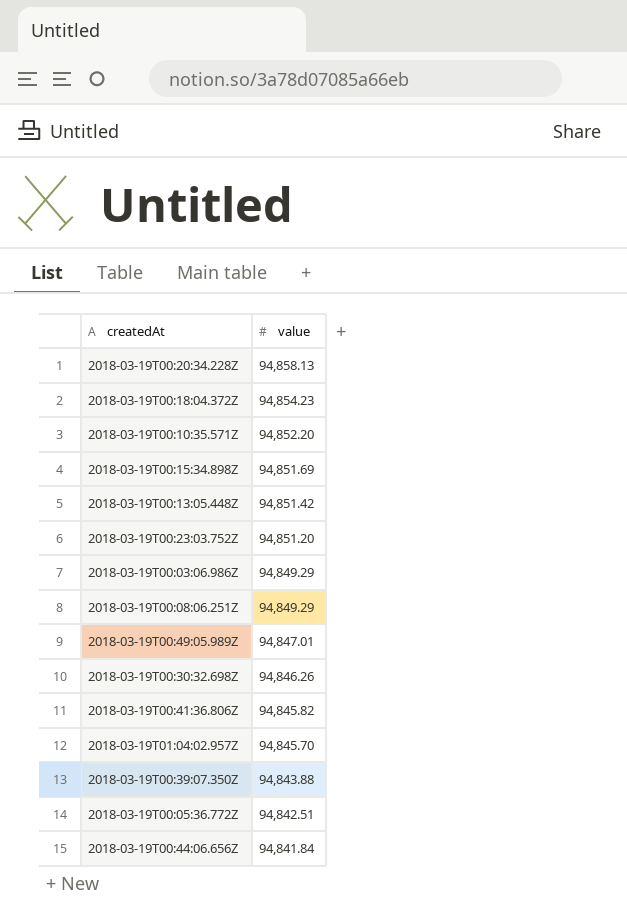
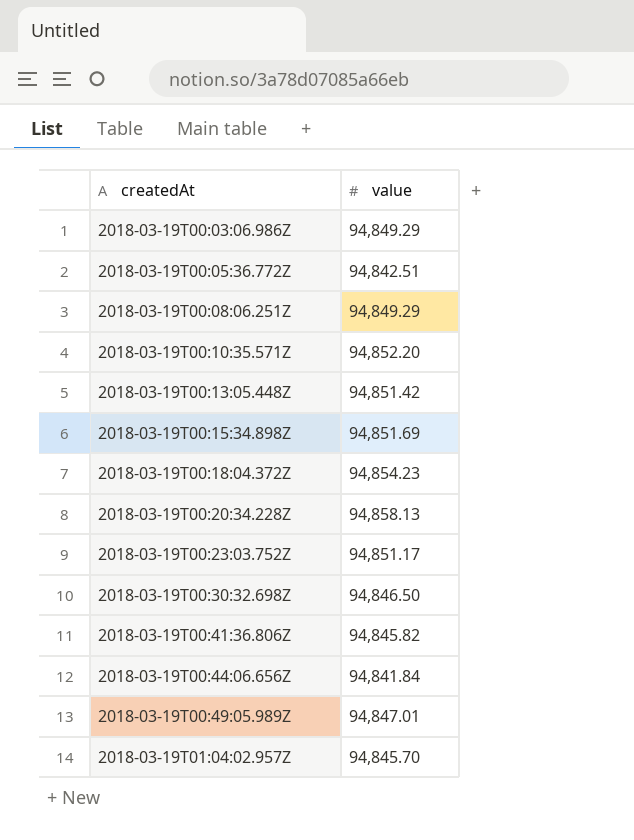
row order: value descending -> createdAt ascending
row 2018-03-19T00:39:07.350Z: 94,843.88 -> none
2018-03-19T00:23:03.752Z | value: 94,851.20 -> 94,851.17
2018-03-19T00:30:32.698Z | value: 94,846.26 -> 94,846.50

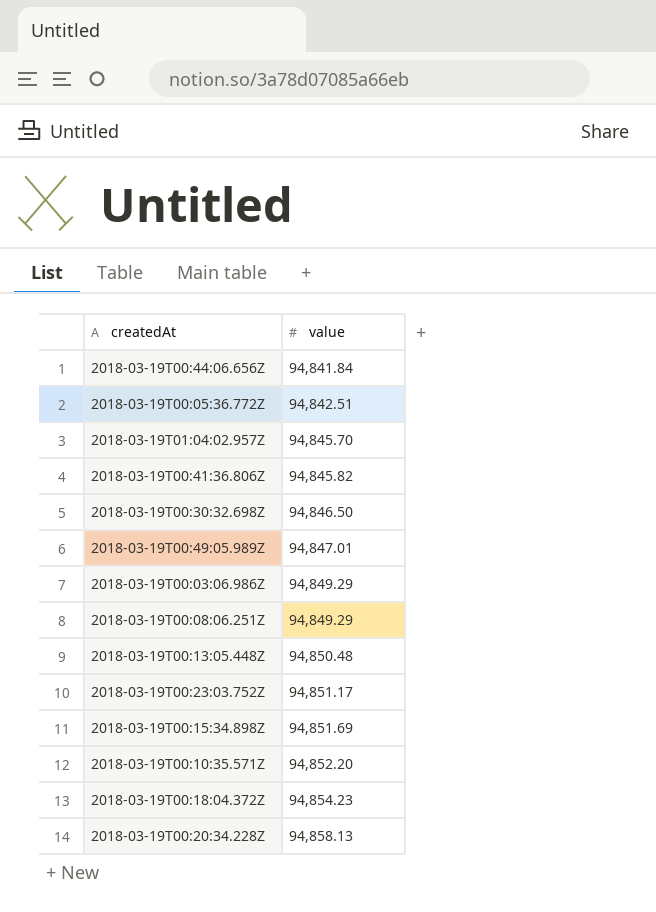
row order: createdAt ascending -> value ascending
2018-03-19T00:13:05.448Z | value: 94,851.42 -> 94,850.48

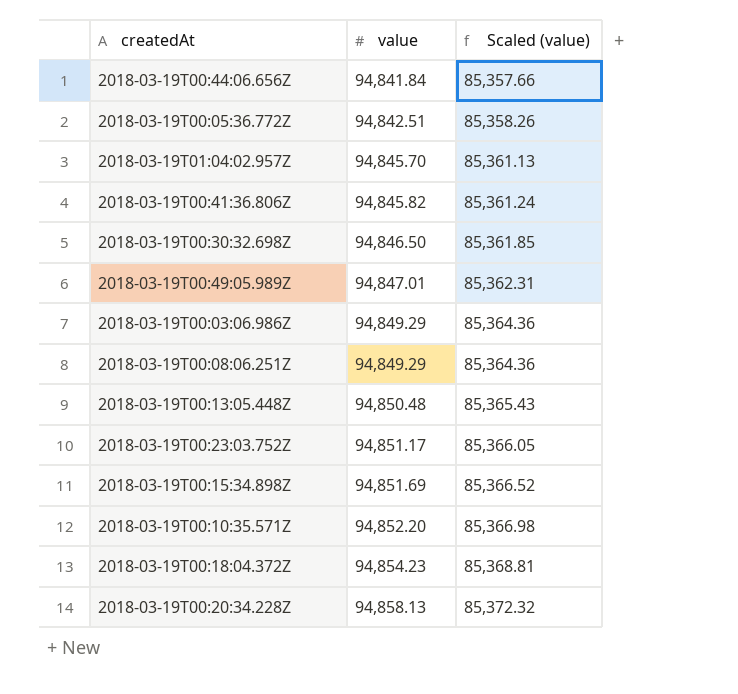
column Scaled (value) | formula: none -> [value] * 0.9

